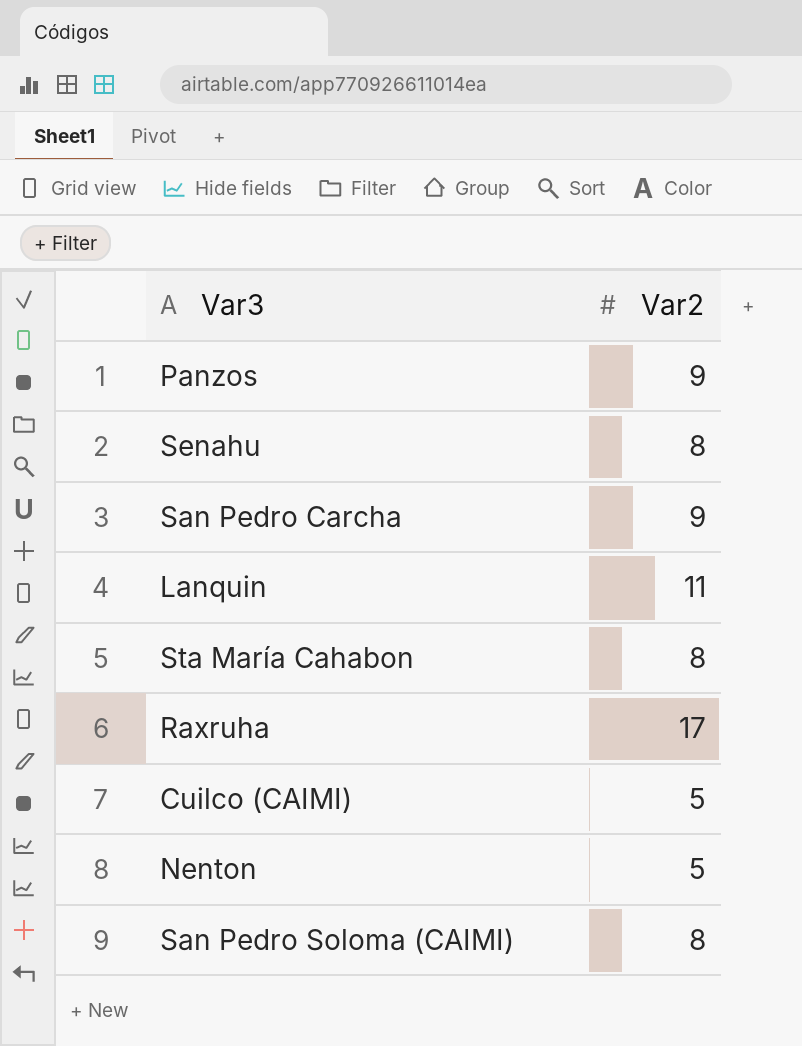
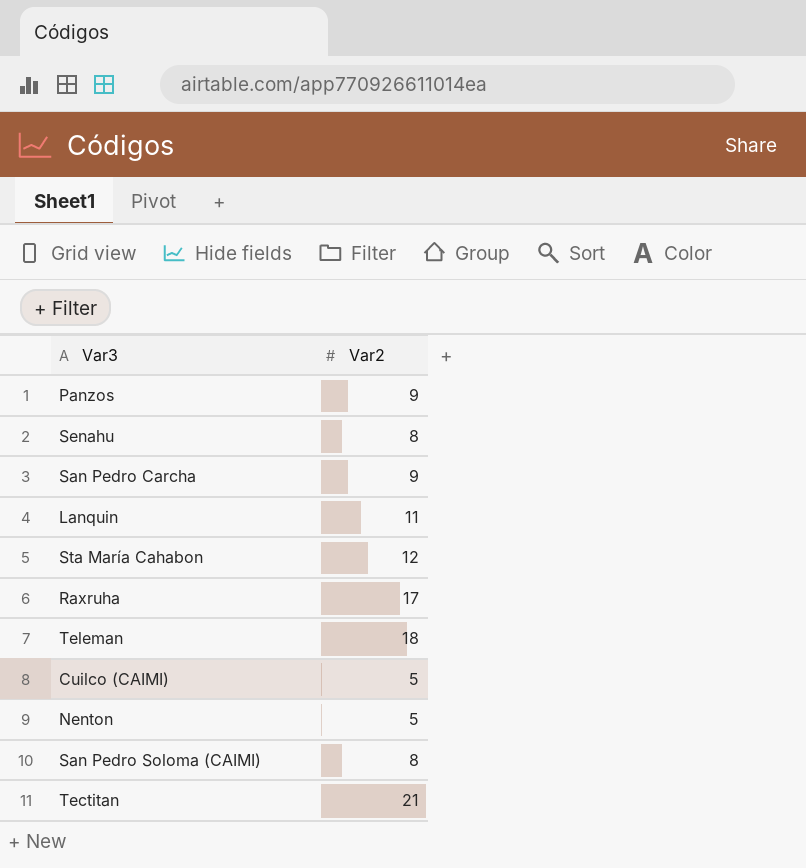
Sta María Cahabon | Var2: 8 -> 12
row Teleman: none -> 18
row Tectitan: none -> 21

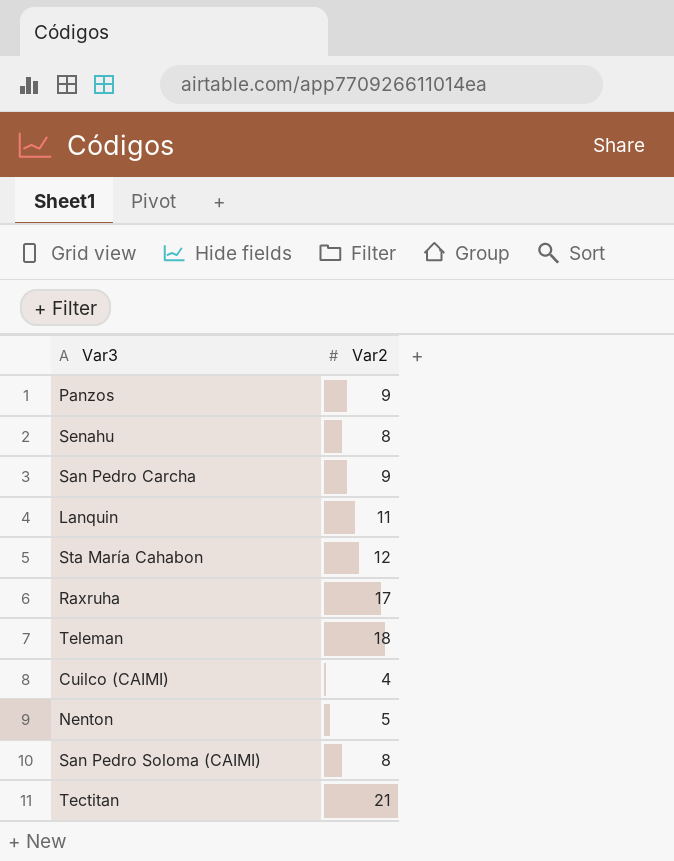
Cuilco (CAIMI) | Var2: 5 -> 4

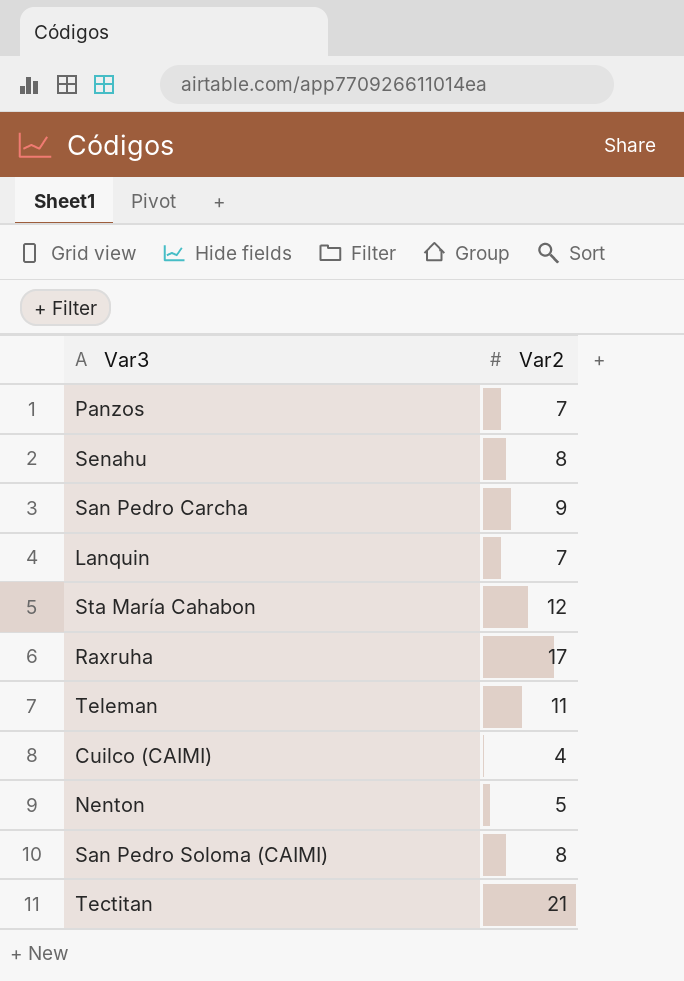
Panzos | Var2: 9 -> 7
Lanquin | Var2: 11 -> 7
Teleman | Var2: 18 -> 11

